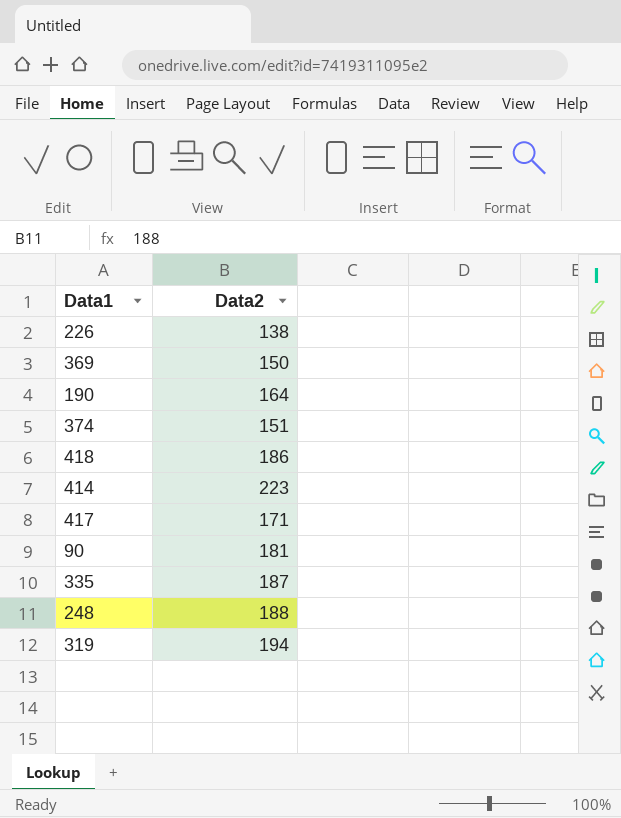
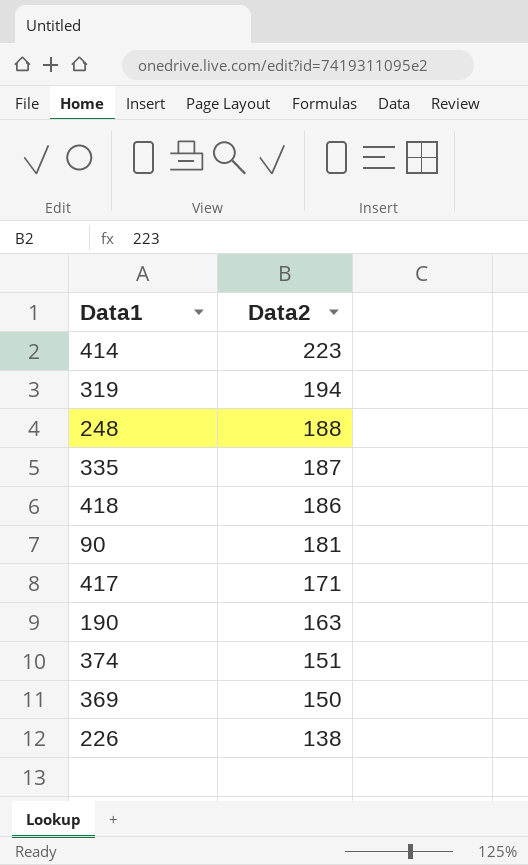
row order: none -> Data2 descending
190 | Data2: 164 -> 163

